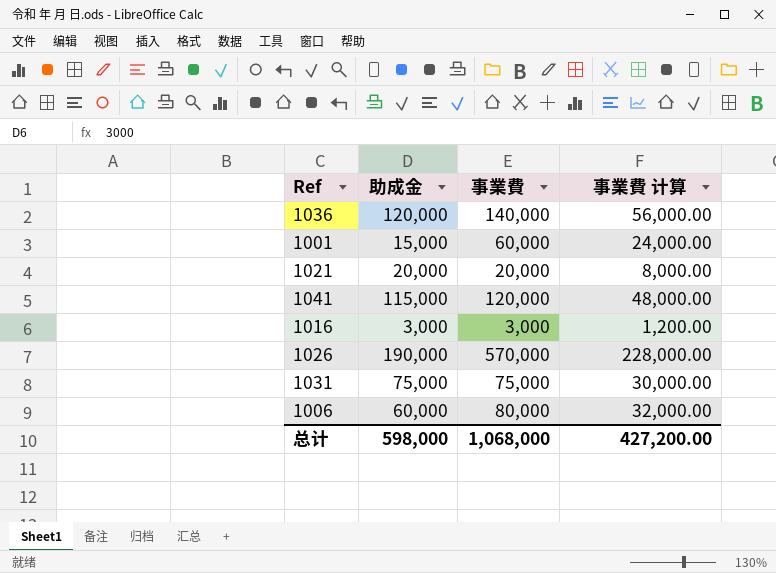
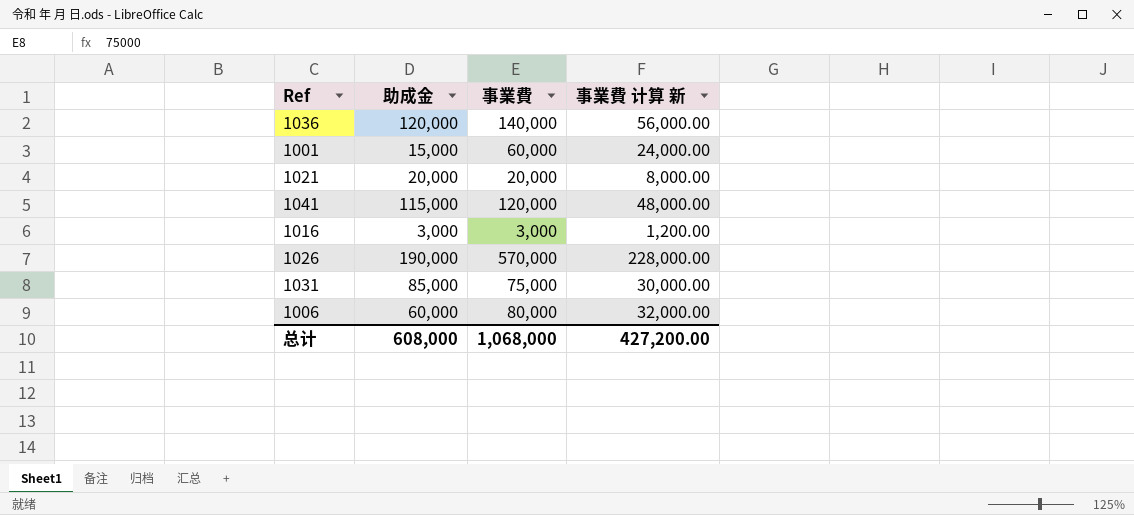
column name: 事業費 计算 -> 事業費 计算 新
1031 | 助成金: 75,000 -> 85,000
总计 | 助成金: 598,000 -> 608,000

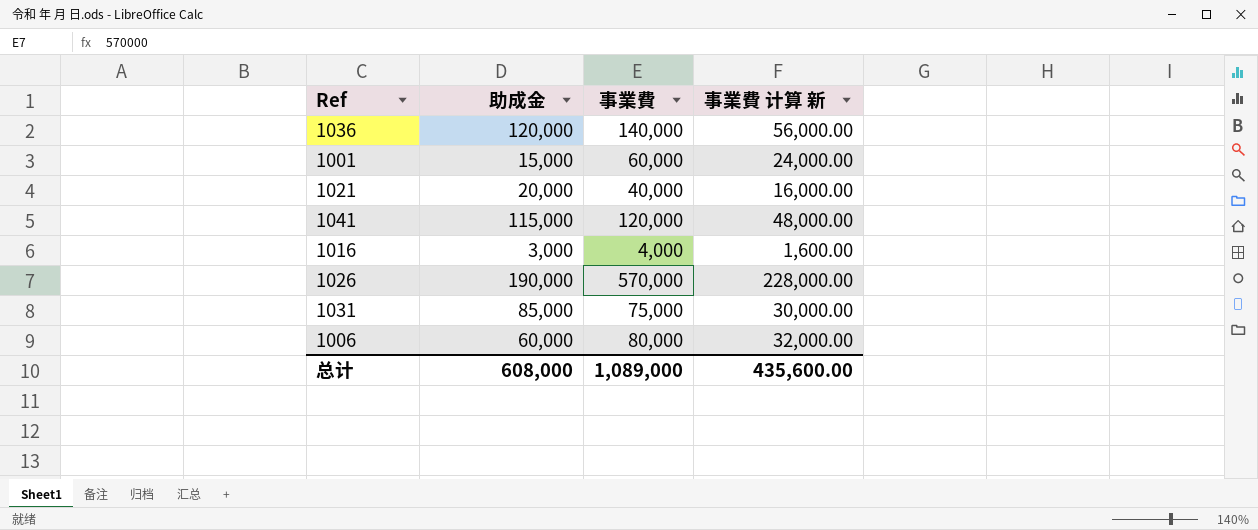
1021 | 事業費: 20,000 -> 40,000
1021 | 事業費 计算 新: 8,000.00 -> 16,000.00
1016 | 事業費: 3,000 -> 4,000
1016 | 事業費 计算 新: 1,200.00 -> 1,600.00
总计 | 事業費: 1,068,000 -> 1,089,000
总计 | 事業費 计算 新: 427,200.00 -> 435,600.00

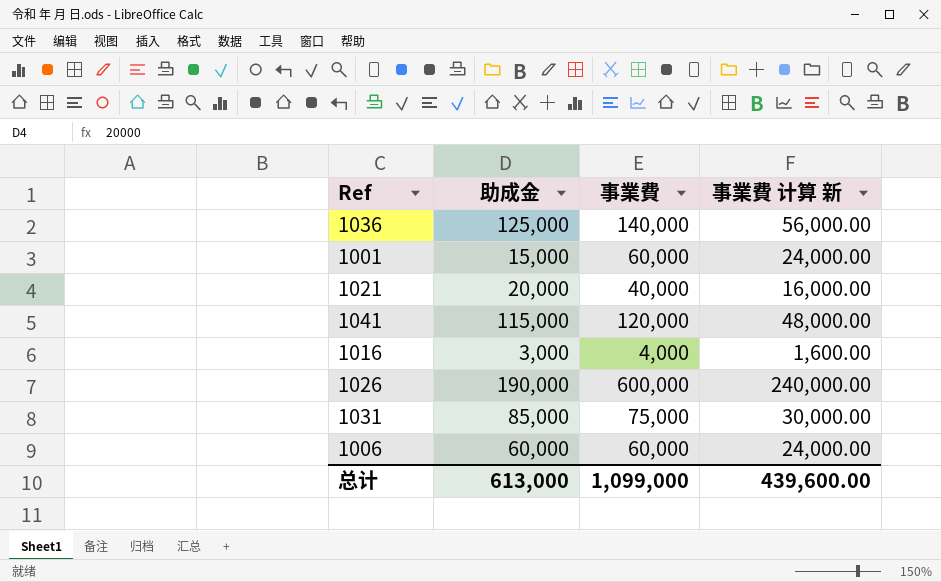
1036 | 助成金: 120,000 -> 125,000
1026 | 事業費: 570,000 -> 600,000
1026 | 事業費 计算 新: 228,000.00 -> 240,000.00
1006 | 事業費: 80,000 -> 60,000
1006 | 事業費 计算 新: 32,000.00 -> 24,000.00
总计 | 助成金: 608,000 -> 613,000
总计 | 事業費: 1,089,000 -> 1,099,000
总计 | 事業費 计算 新: 435,600.00 -> 439,600.00

